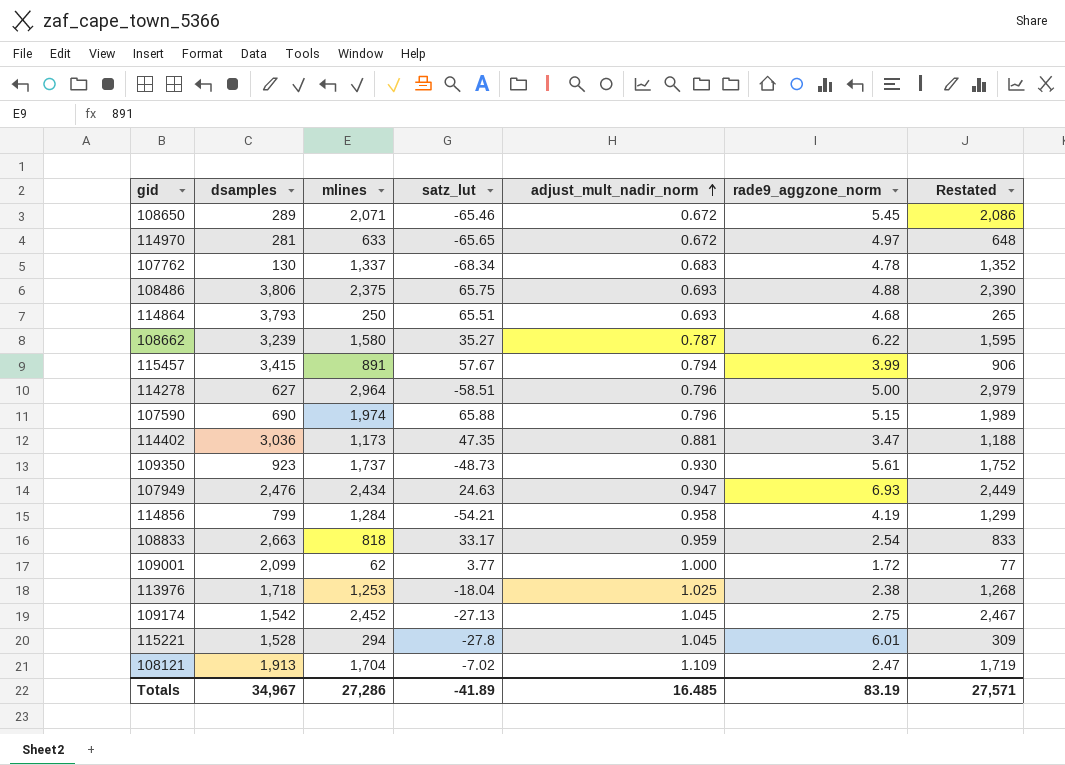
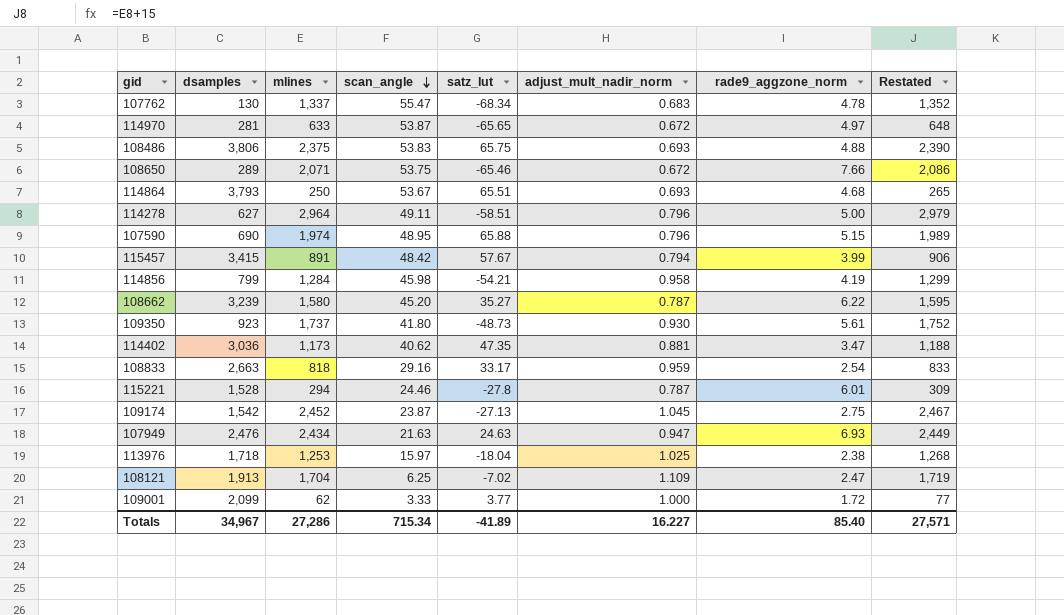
row order: adjust_mult_nadir_norm ascending -> scan_angle descending
column scan_angle | position: none -> 4
108650 | rade9_aggzone_norm: 5.45 -> 7.66
115221 | adjust_mult_nadir_norm: 1.045 -> 0.787
Totals | adjust_mult_nadir_norm: 16.485 -> 16.227
Totals | rade9_aggzone_norm: 83.19 -> 85.40

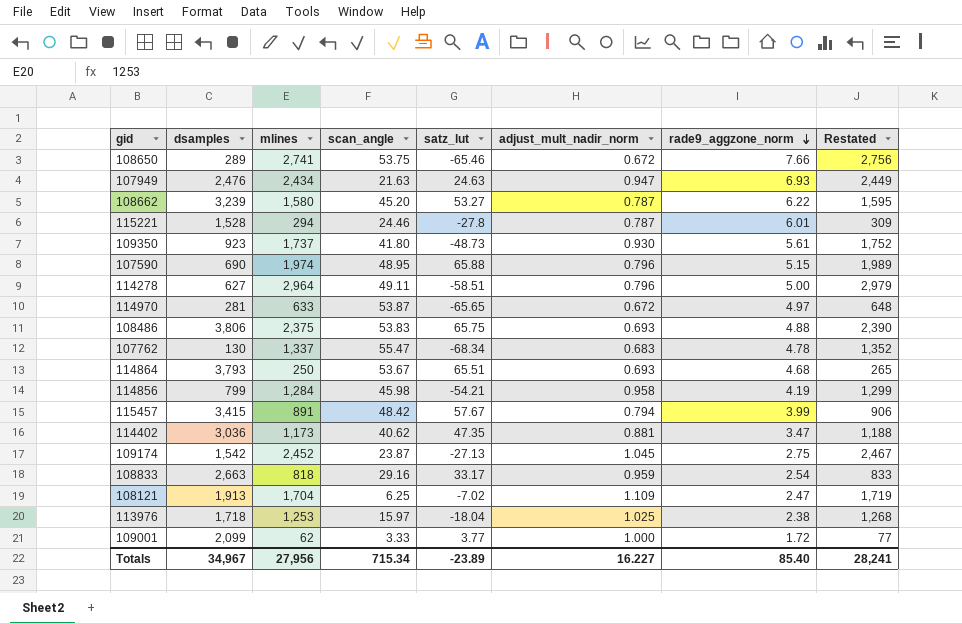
row order: scan_angle descending -> rade9_aggzone_norm descending
108650 | mlines: 2,071 -> 2,741
108650 | Restated: 2,086 -> 2,756
108662 | satz_lut: 35.27 -> 53.27
Totals | mlines: 27,286 -> 27,956
Totals | satz_lut: -41.89 -> -23.89
Totals | Restated: 27,571 -> 28,241

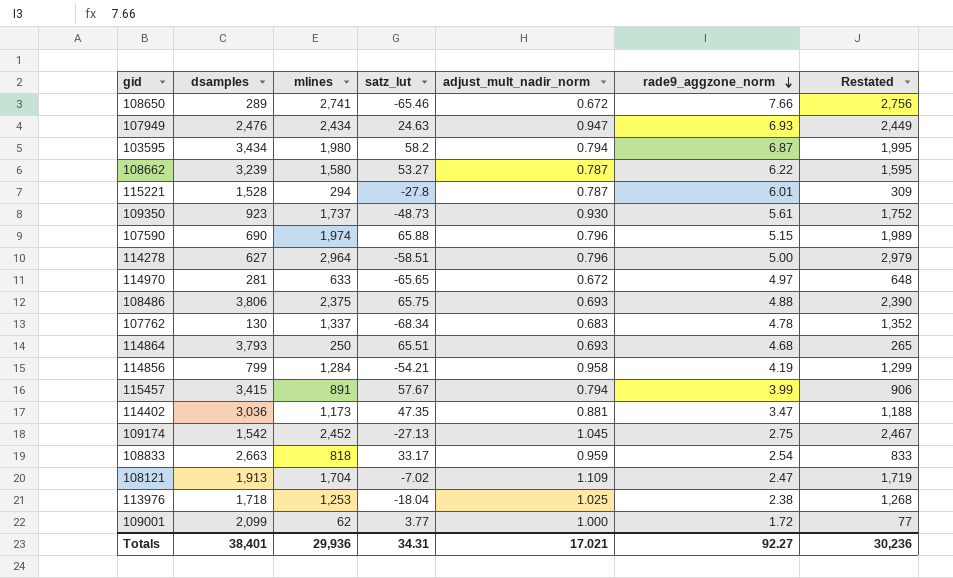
column scan_angle | position: 4 -> none
row 103595: none -> 3,434 | 1,980 | 58.2 | 0.794 | 6.87 | 1,995
Totals | dsamples: 34,967 -> 38,401
Totals | mlines: 27,956 -> 29,936
Totals | satz_lut: -23.89 -> 34.31
Totals | adjust_mult_nadir_norm: 16.227 -> 17.021
Totals | rade9_aggzone_norm: 85.40 -> 92.27
Totals | Restated: 28,241 -> 30,236

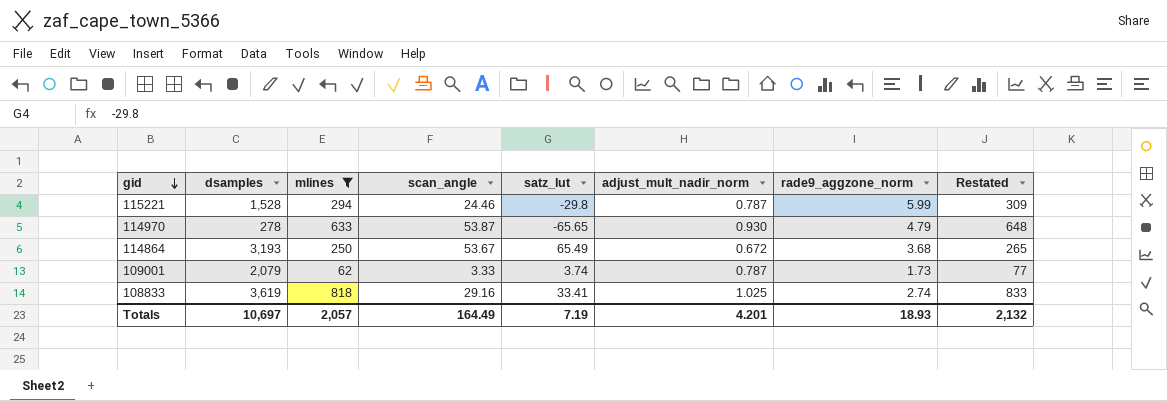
filter: none -> mlines <= 818
row order: rade9_aggzone_norm descending -> gid descending
column scan_angle | position: none -> 4
115221 | satz_lut: -27.8 -> -29.8
115221 | rade9_aggzone_norm: 6.01 -> 5.99
114970 | dsamples: 281 -> 278
114970 | adjust_mult_nadir_norm: 0.672 -> 0.930
114970 | rade9_aggzone_norm: 4.97 -> 4.79
114864 | dsamples: 3,793 -> 3,193
114864 | satz_lut: 65.51 -> 65.49
114864 | adjust_mult_nadir_norm: 0.693 -> 0.672
114864 | rade9_aggzone_norm: 4.68 -> 3.68
109001 | dsamples: 2,099 -> 2,079
109001 | satz_lut: 3.77 -> 3.74
109001 | adjust_mult_nadir_norm: 1.000 -> 0.787
109001 | rade9_aggzone_norm: 1.72 -> 1.73
108833 | dsamples: 2,663 -> 3,619
108833 | satz_lut: 33.17 -> 33.41
108833 | adjust_mult_nadir_norm: 0.959 -> 1.025
108833 | rade9_aggzone_norm: 2.54 -> 2.74
Totals | dsamples: 38,401 -> 10,697
Totals | mlines: 29,936 -> 2,057
Totals | satz_lut: 34.31 -> 7.19
Totals | adjust_mult_nadir_norm: 17.021 -> 4.201
Totals | rade9_aggzone_norm: 92.27 -> 18.93
Totals | Restated: 30,236 -> 2,132

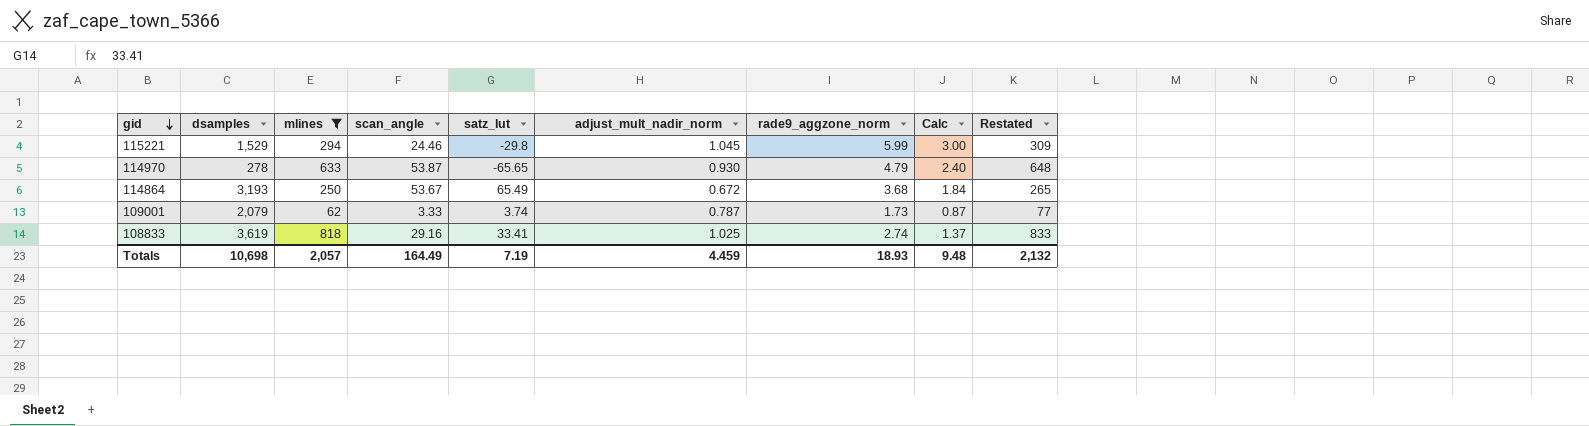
column Calc | formula: none -> [rade9_aggzone_norm] * 0.5
115221 | dsamples: 1,528 -> 1,529
115221 | adjust_mult_nadir_norm: 0.787 -> 1.045
Totals | dsamples: 10,697 -> 10,698
Totals | adjust_mult_nadir_norm: 4.201 -> 4.459

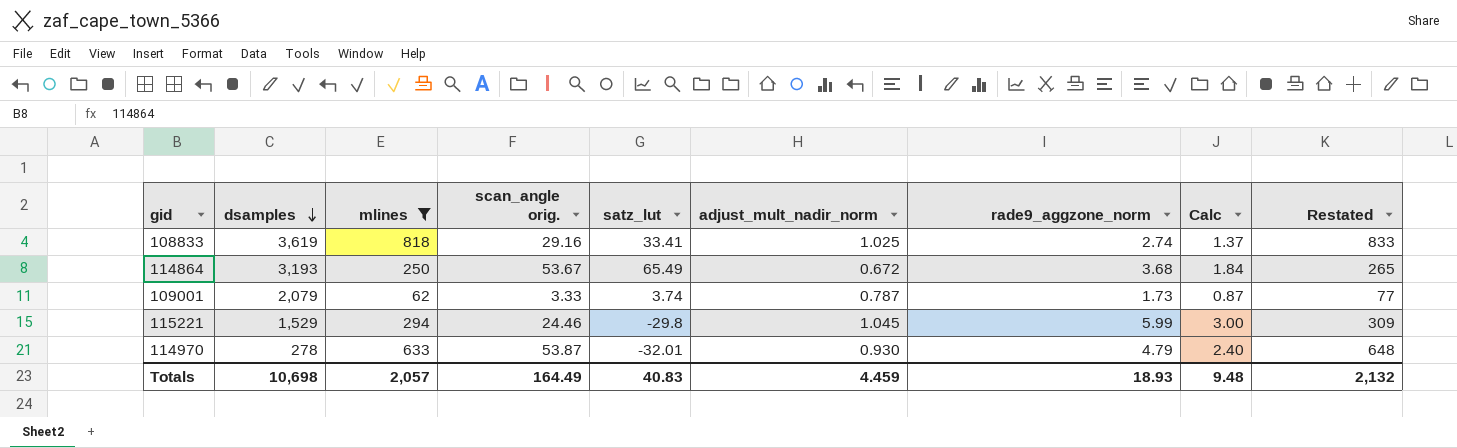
row order: gid descending -> dsamples descending
column name: scan_angle -> scan_angle orig.
114970 | satz_lut: -65.65 -> -32.01
Totals | satz_lut: 7.19 -> 40.83

